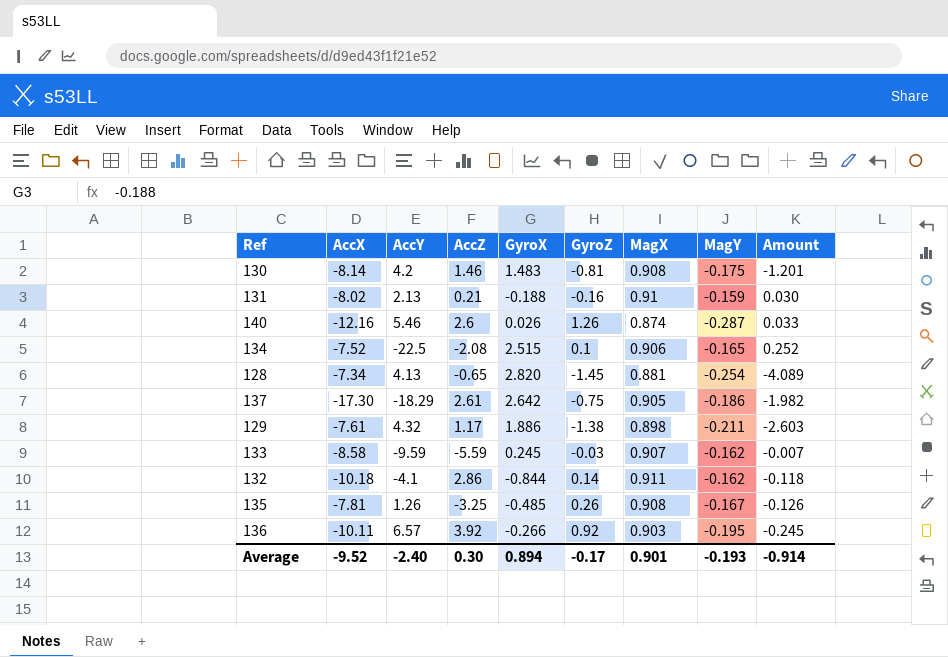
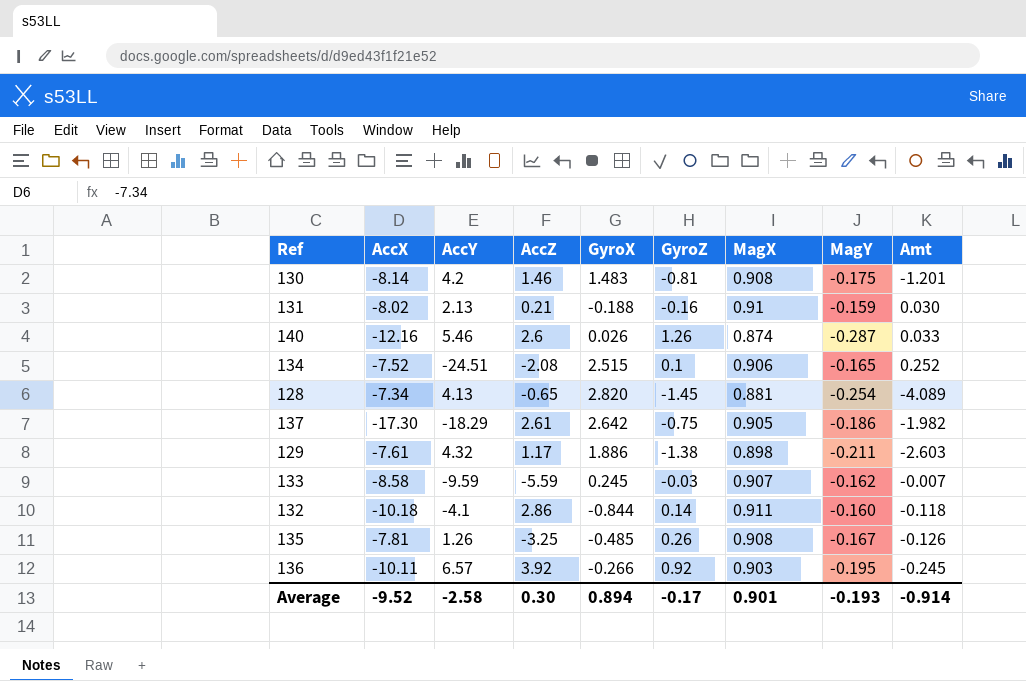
column name: Amount -> Amt
134 | AccY: -22.5 -> -24.51
132 | MagY: -0.162 -> -0.160
Average | AccY: -2.40 -> -2.58

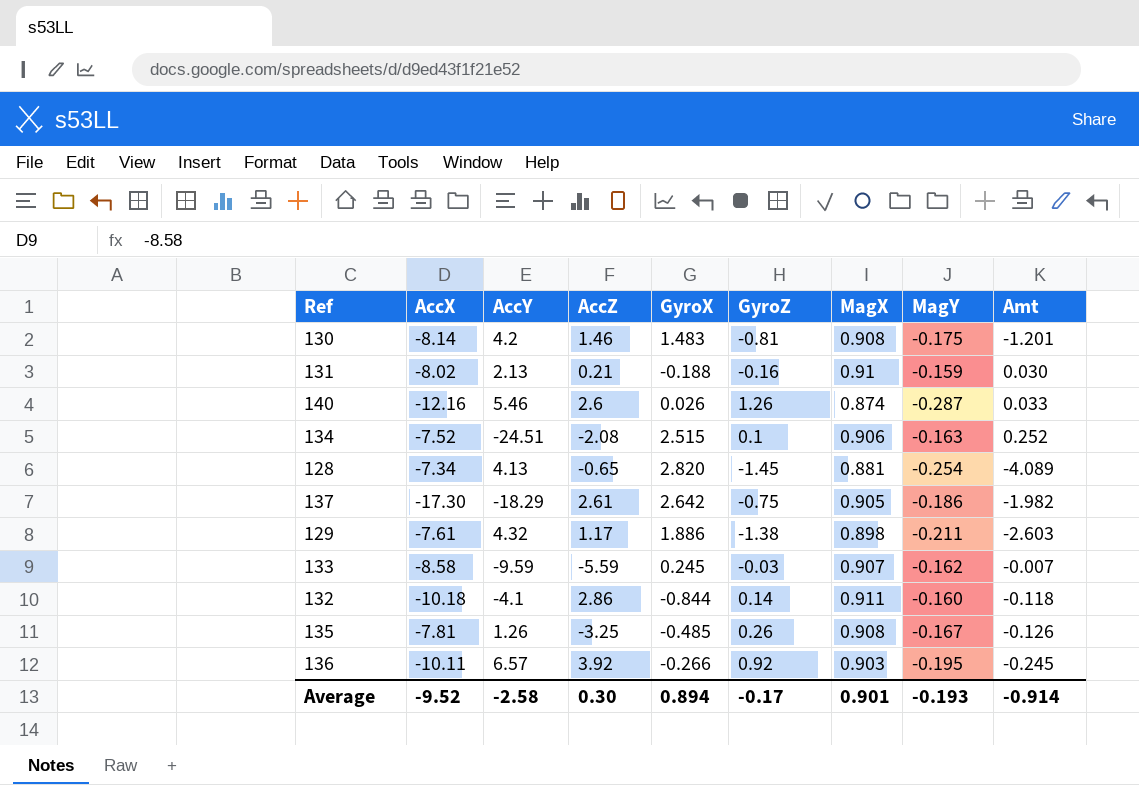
134 | MagY: -0.165 -> -0.163

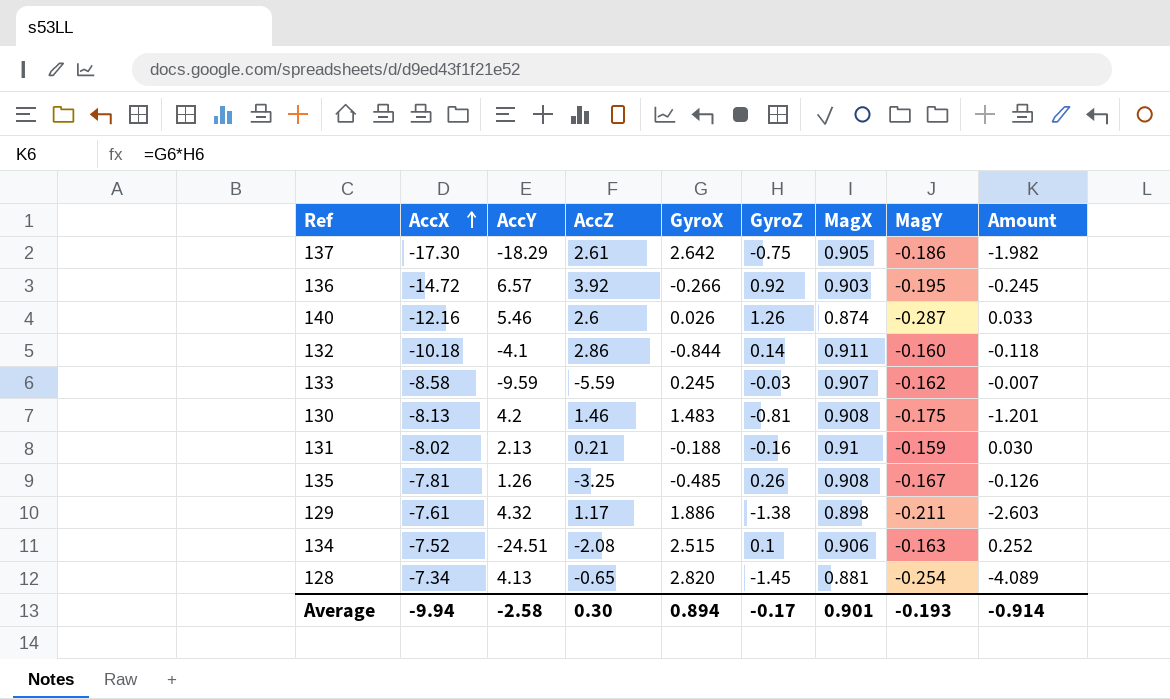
row order: none -> AccX ascending
column name: Amt -> Amount
136 | AccX: -10.11 -> -14.72
130 | AccX: -8.14 -> -8.13
Average | AccX: -9.52 -> -9.94

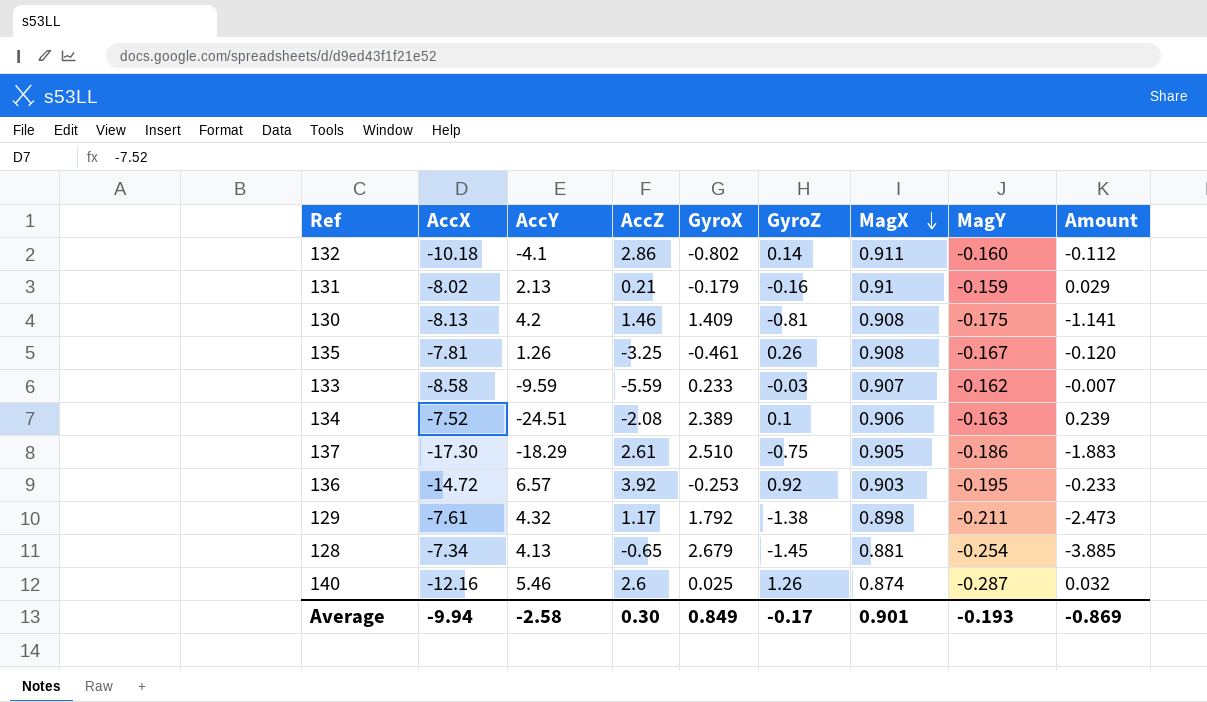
row order: AccX ascending -> MagX descending
132 | GyroX: -0.844 -> -0.802
132 | Amount: -0.118 -> -0.112
131 | GyroX: -0.188 -> -0.179
131 | Amount: 0.030 -> 0.029
130 | GyroX: 1.483 -> 1.409
130 | Amount: -1.201 -> -1.141
135 | GyroX: -0.485 -> -0.461
135 | Amount: -0.126 -> -0.120
133 | GyroX: 0.245 -> 0.233
134 | GyroX: 2.515 -> 2.389
134 | Amount: 0.252 -> 0.239
137 | GyroX: 2.642 -> 2.510
137 | Amount: -1.982 -> -1.883
136 | GyroX: -0.266 -> -0.253
136 | Amount: -0.245 -> -0.233
129 | GyroX: 1.886 -> 1.792
129 | Amount: -2.603 -> -2.473
128 | GyroX: 2.820 -> 2.679
128 | Amount: -4.089 -> -3.885
140 | GyroX: 0.026 -> 0.025
140 | Amount: 0.033 -> 0.032
Average | GyroX: 0.894 -> 0.849
Average | Amount: -0.914 -> -0.869

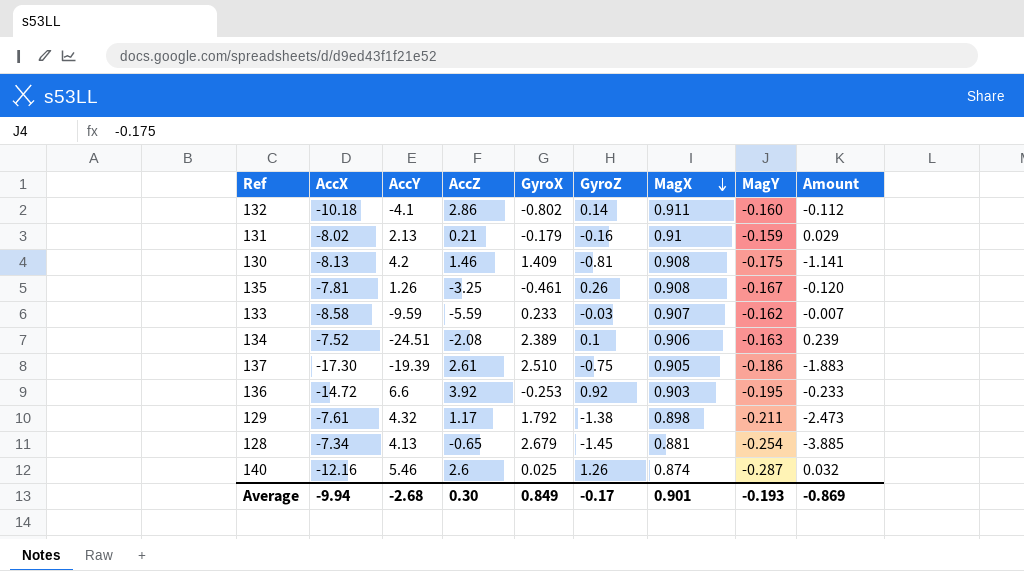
137 | AccY: -18.29 -> -19.39
136 | AccY: 6.57 -> 6.6
Average | AccY: -2.58 -> -2.68

